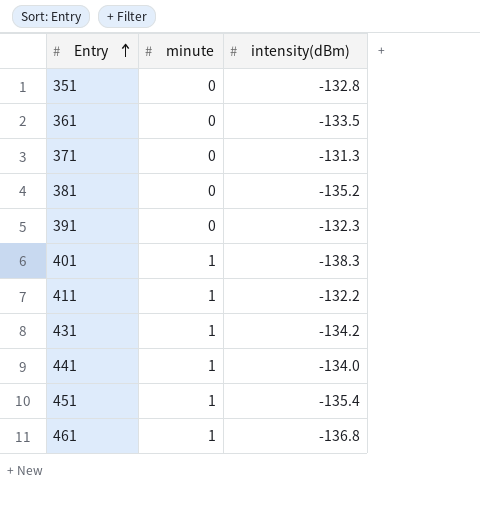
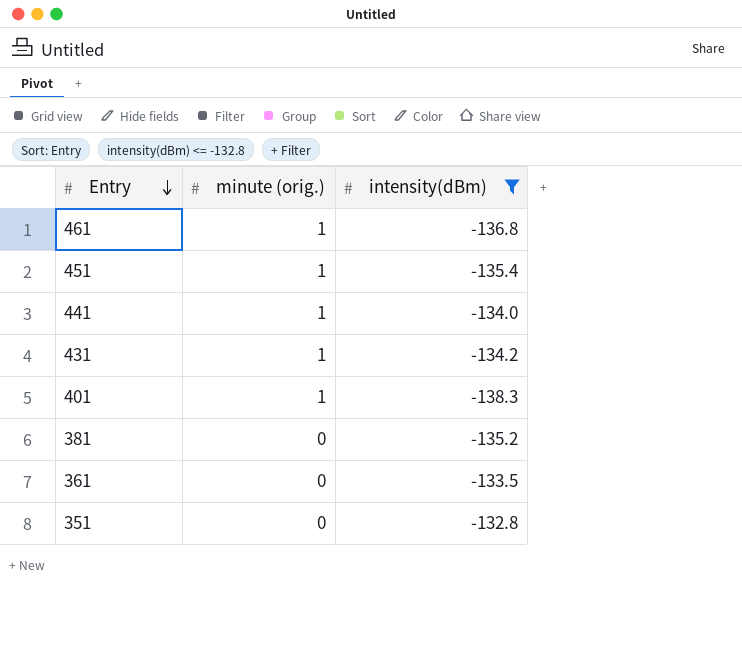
filter: none -> intensity(dBm) <= -132.8
row order: Entry ascending -> Entry descending
column name: minute -> minute (orig.)

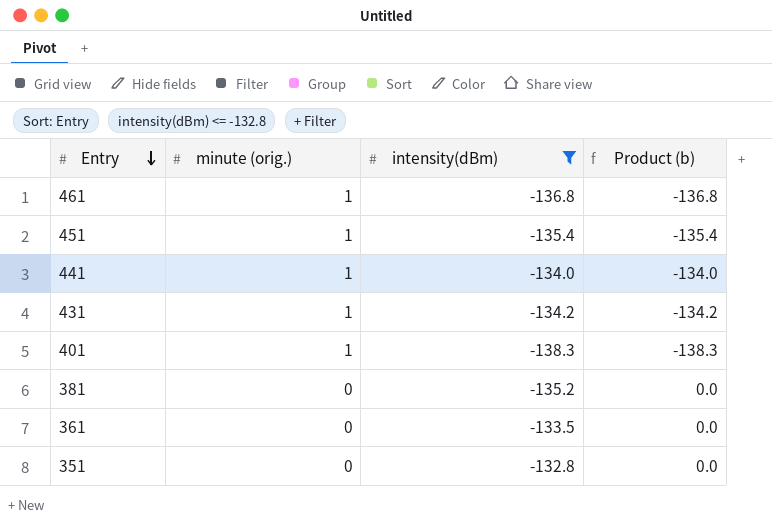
column Product (b) | formula: none -> [minute (orig.)] * [intensity(dBm)]

